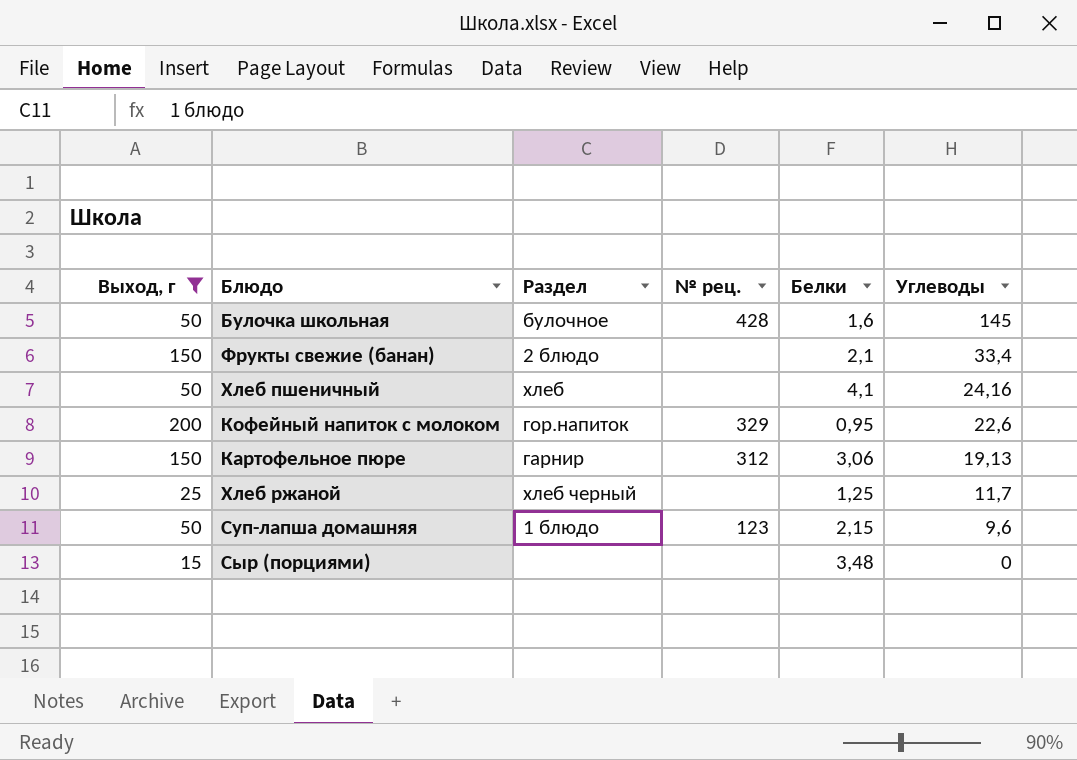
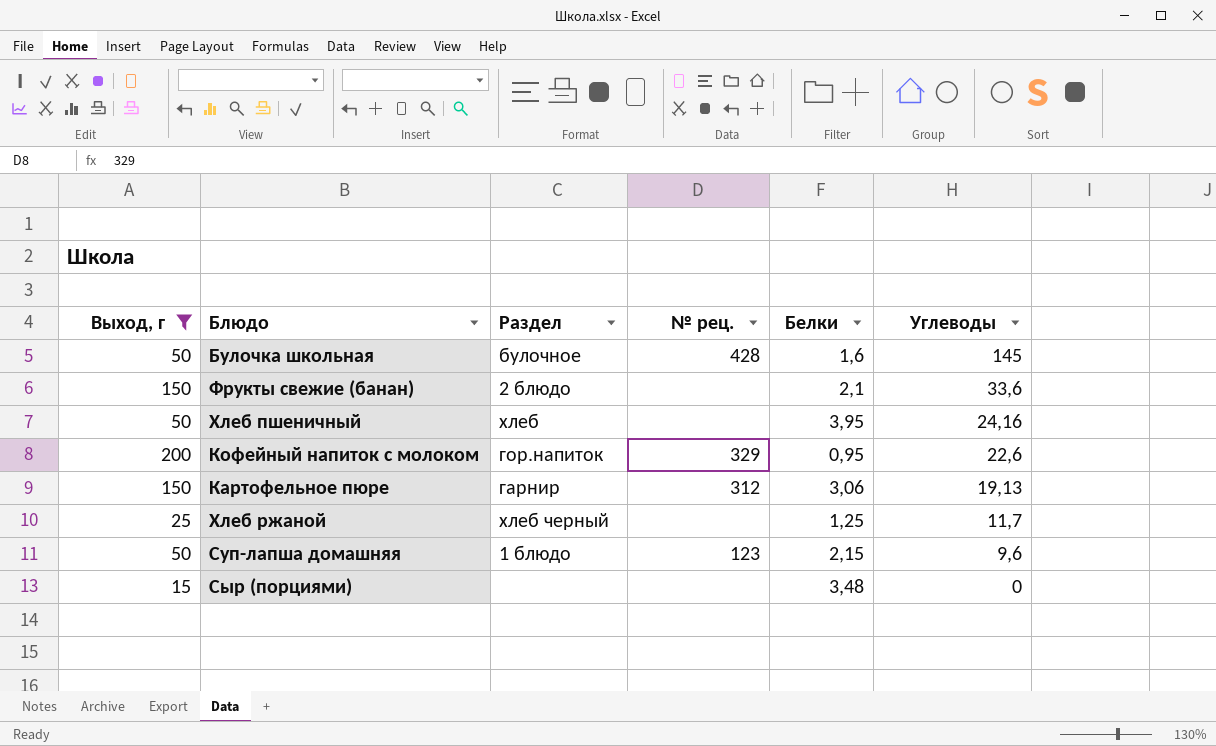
Фрукты свежие (банан) | Углеводы: 33,4 -> 33,6
Хлеб пшеничный | Белки: 4,1 -> 3,95

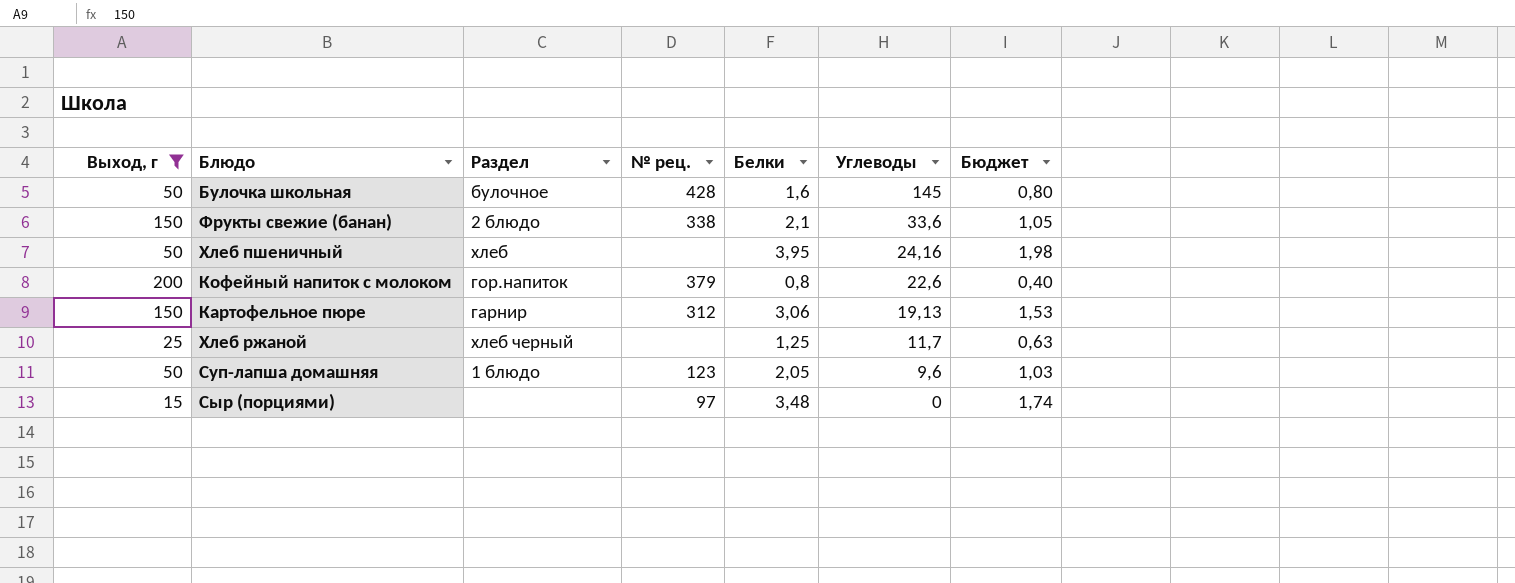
column Бюджет | formula: none -> [Белки] * 0,5
Фрукты свежие (банан) | № рец.: none -> 338
Кофейный напиток с молоком | № рец.: 329 -> 379
Кофейный напиток с молоком | Белки: 0,95 -> 0,8
Суп-лапша домашняя | Белки: 2,15 -> 2,05
Сыр (порциями) | № рец.: none -> 97

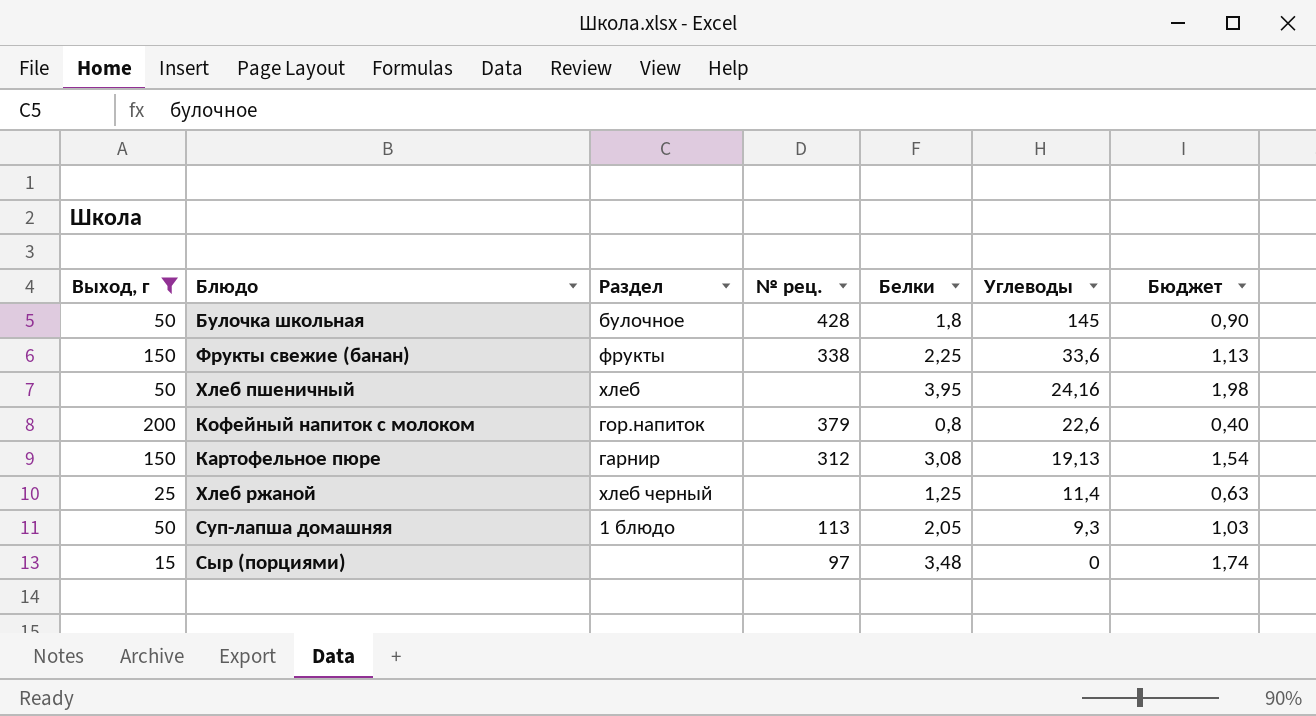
Булочка школьная | Белки: 1,6 -> 1,8
Булочка школьная | Бюджет: 0,80 -> 0,90
Фрукты свежие (банан) | Раздел: 2 блюдо -> фрукты
Фрукты свежие (банан) | Белки: 2,1 -> 2,25
Фрукты свежие (банан) | Бюджет: 1,05 -> 1,13
Картофельное пюре | Белки: 3,06 -> 3,08
Картофельное пюре | Бюджет: 1,53 -> 1,54
Хлеб ржаной | Углеводы: 11,7 -> 11,4
Суп-лапша домашняя | № рец.: 123 -> 113
Суп-лапша домашняя | Углеводы: 9,6 -> 9,3

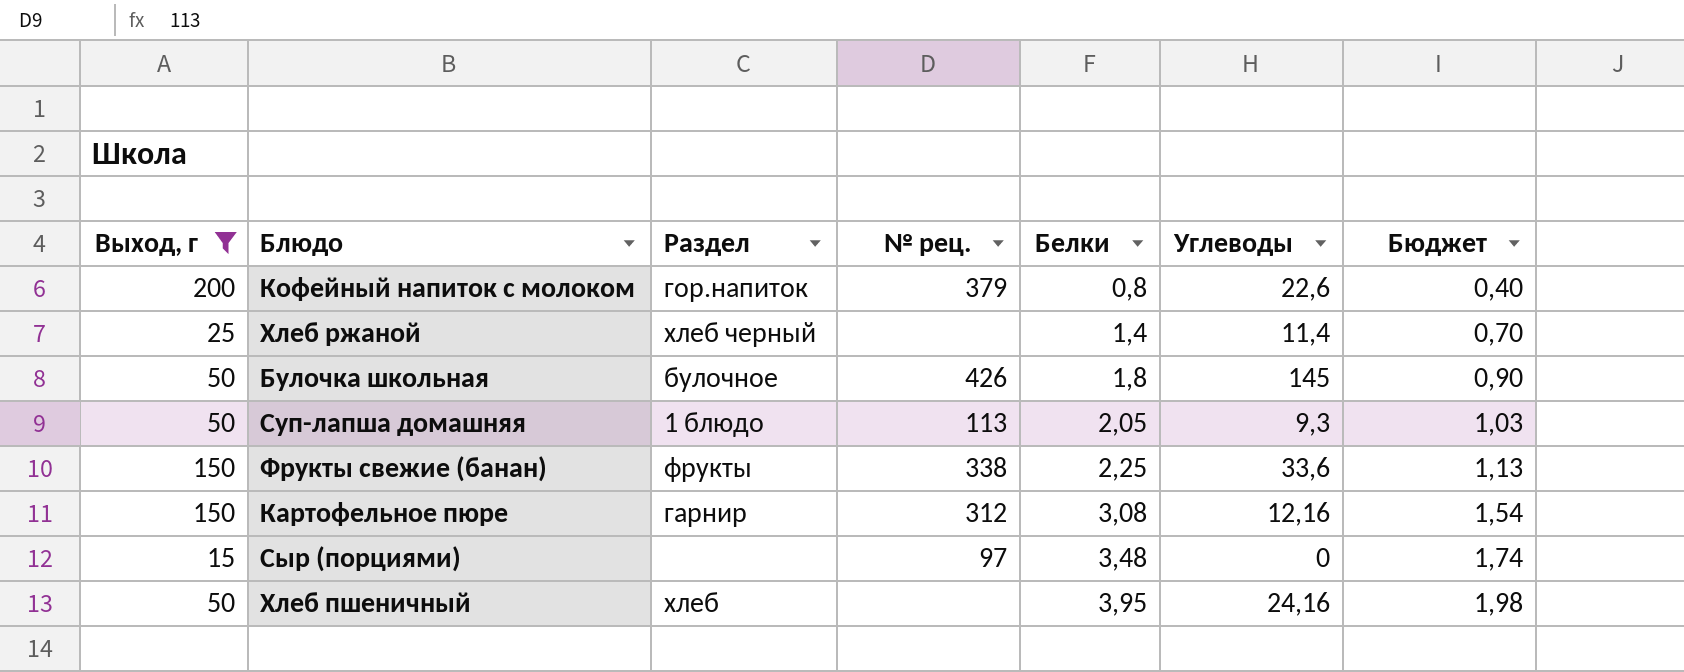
row order: Углеводы descending -> Белки ascending
Хлеб ржаной | Белки: 1,25 -> 1,4
Хлеб ржаной | Бюджет: 0,63 -> 0,70
Булочка школьная | № рец.: 428 -> 426
Картофельное пюре | Углеводы: 19,13 -> 12,16

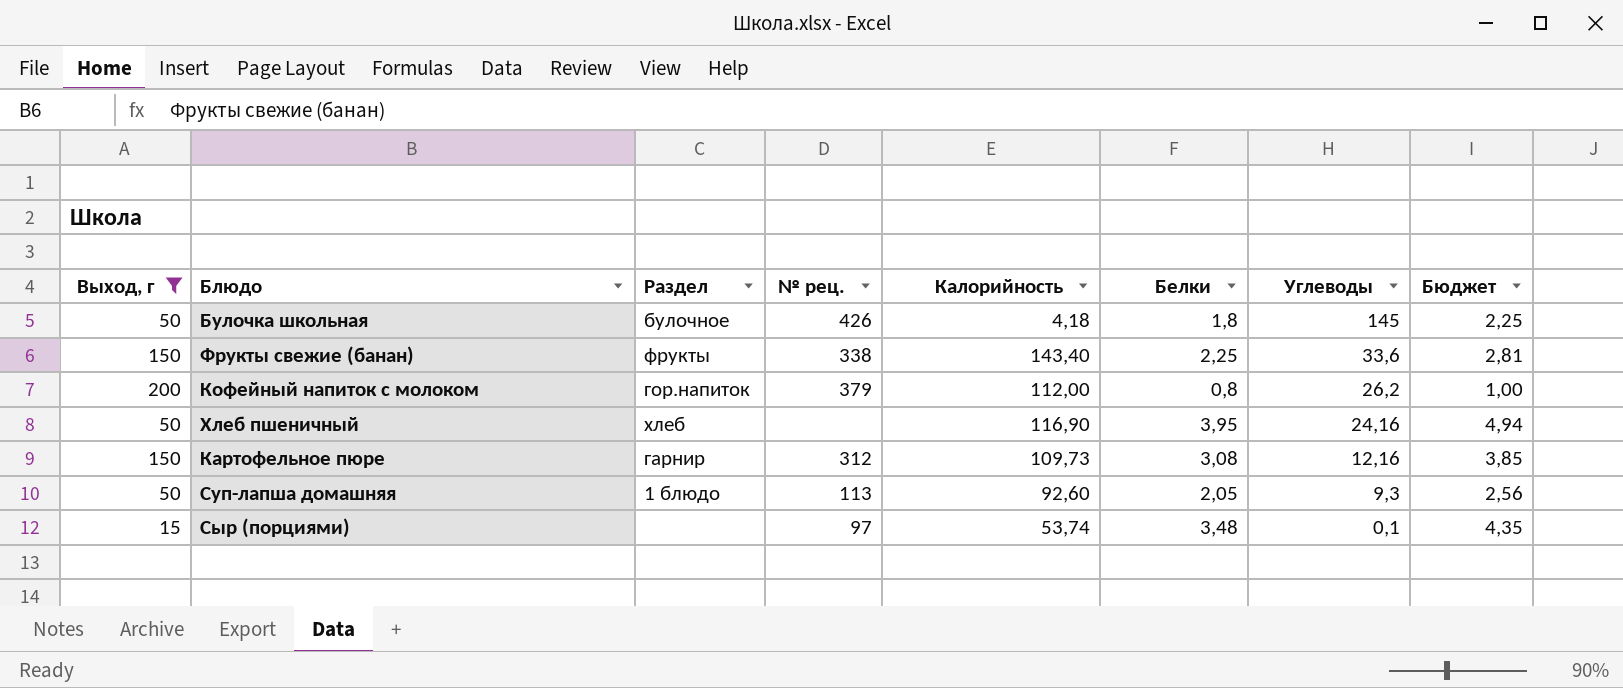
row order: Белки ascending -> Углеводы descending
column Калорийность | position: none -> 5
column Бюджет | formula: [Белки] * 0,5 -> [Белки] * 1,25
row Хлеб ржаной: 25 | хлеб черный | none | 1,4 | 11,4 | 0,70 -> none
Кофейный напиток с молоком | Углеводы: 22,6 -> 26,2
Сыр (порциями) | Углеводы: 0 -> 0,1

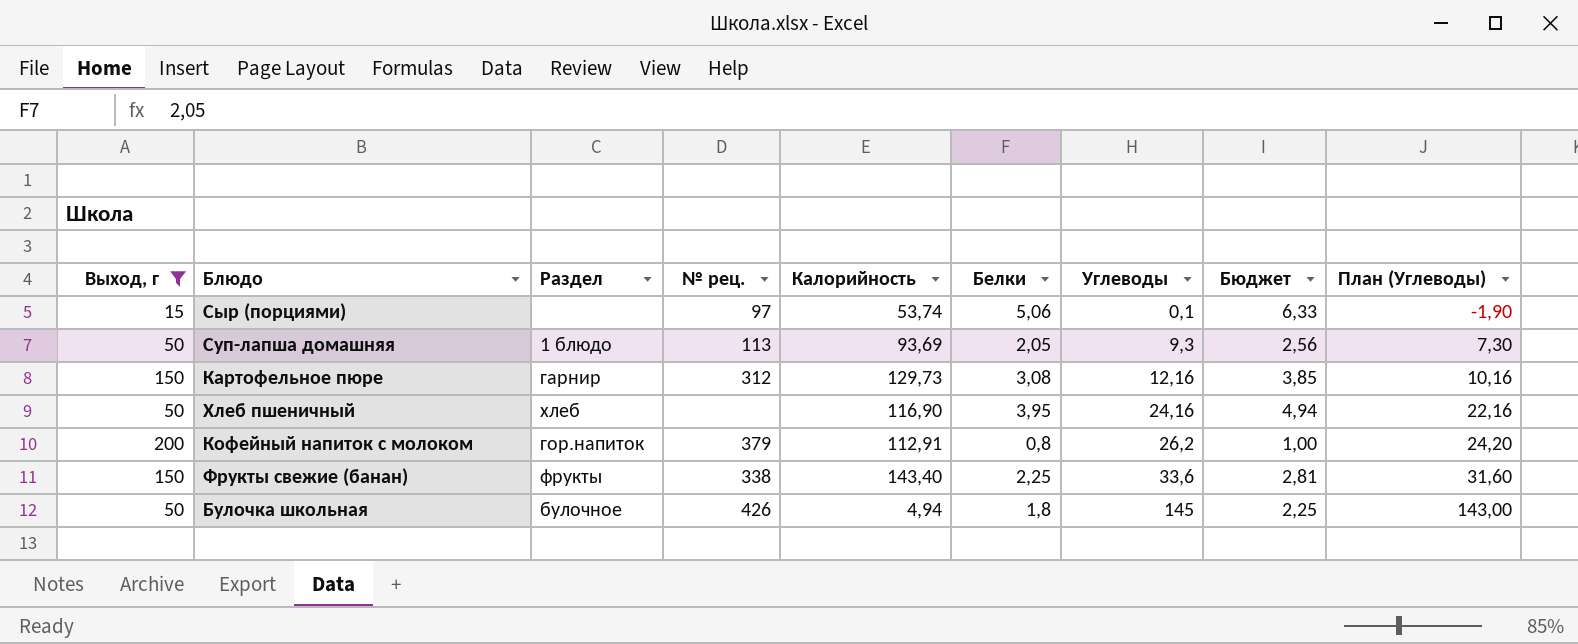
row order: Углеводы descending -> Углеводы ascending
column План (Углеводы) | formula: none -> [Углеводы] - 2
Сыр (порциями) | Белки: 3,48 -> 5,06
Сыр (порциями) | Бюджет: 4,35 -> 6,33
Суп-лапша домашняя | Калорийность: 92,60 -> 93,69
Картофельное пюре | Калорийность: 109,73 -> 129,73
Кофейный напиток с молоком | Калорийность: 112,00 -> 112,91
Булочка школьная | Калорийность: 4,18 -> 4,94

